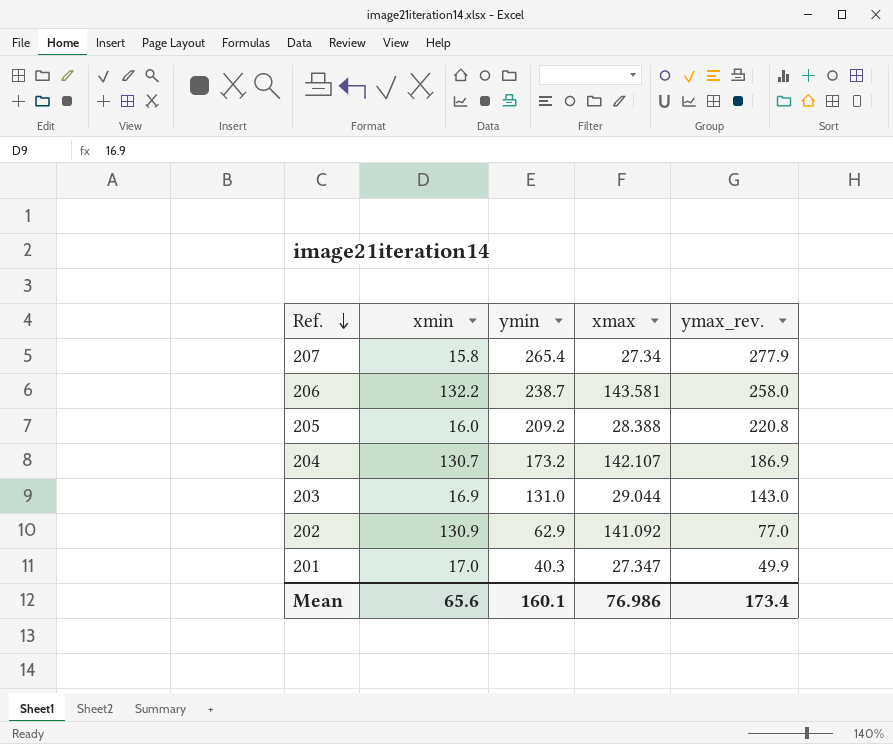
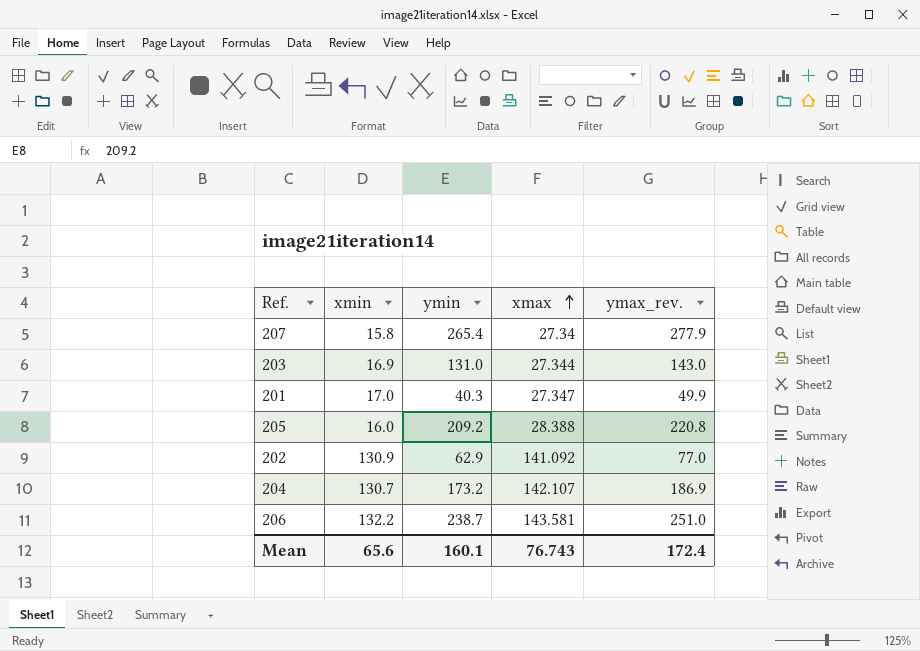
row order: Ref. descending -> xmax ascending
203 | xmax: 29.044 -> 27.344
206 | ymax_rev.: 258.0 -> 251.0
Mean | xmax: 76.986 -> 76.743
Mean | ymax_rev.: 173.4 -> 172.4

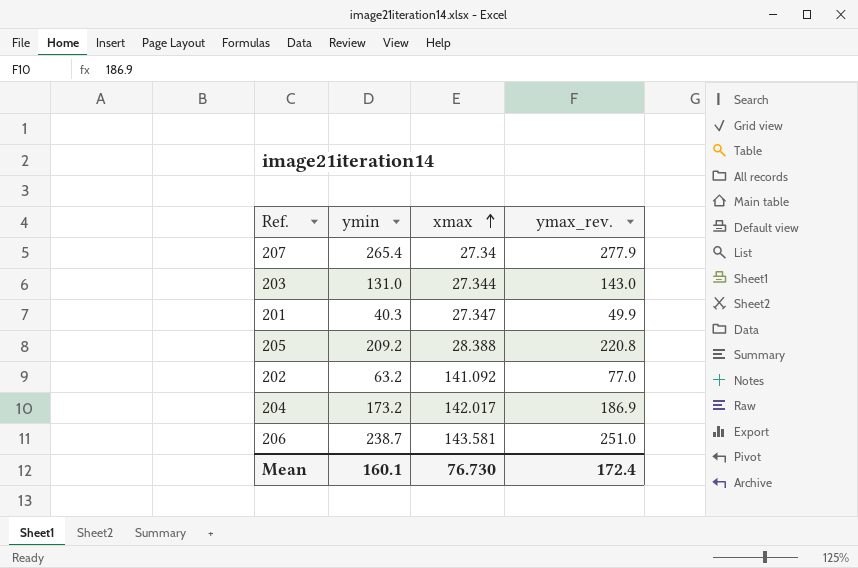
column xmin | position: 2 -> none
202 | ymin: 62.9 -> 63.2
204 | xmax: 142.107 -> 142.017
Mean | xmax: 76.743 -> 76.730

